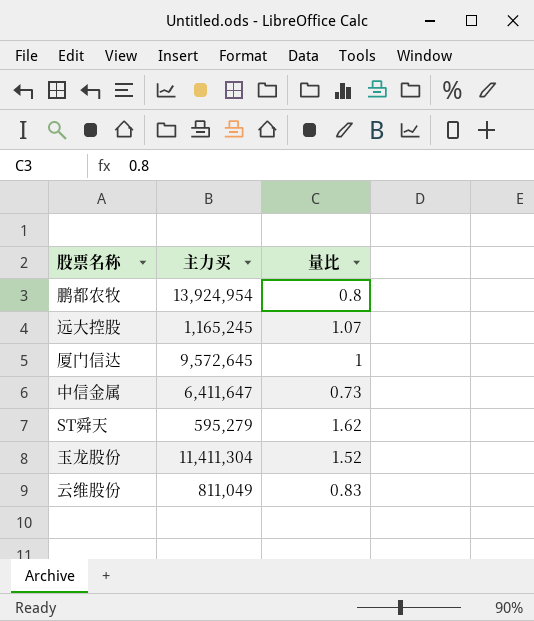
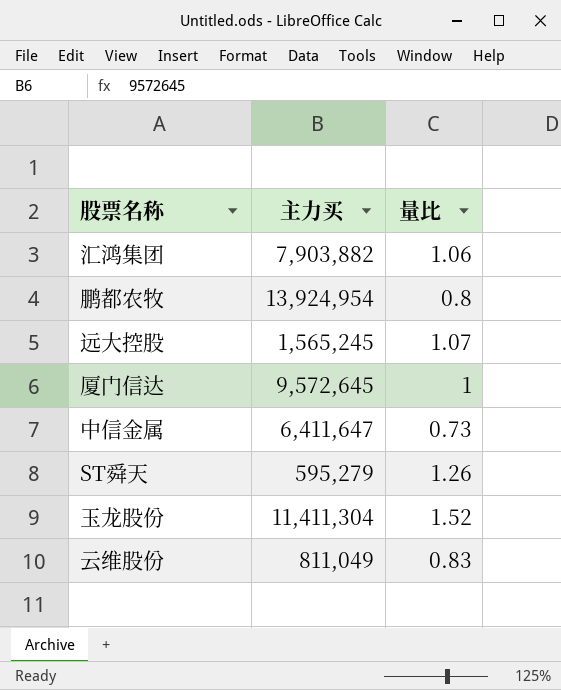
row 汇鸿集团: none -> 7,903,882 | 1.06
远大控股 | 主力买: 1,165,245 -> 1,565,245
ST舜天 | 量比: 1.62 -> 1.26

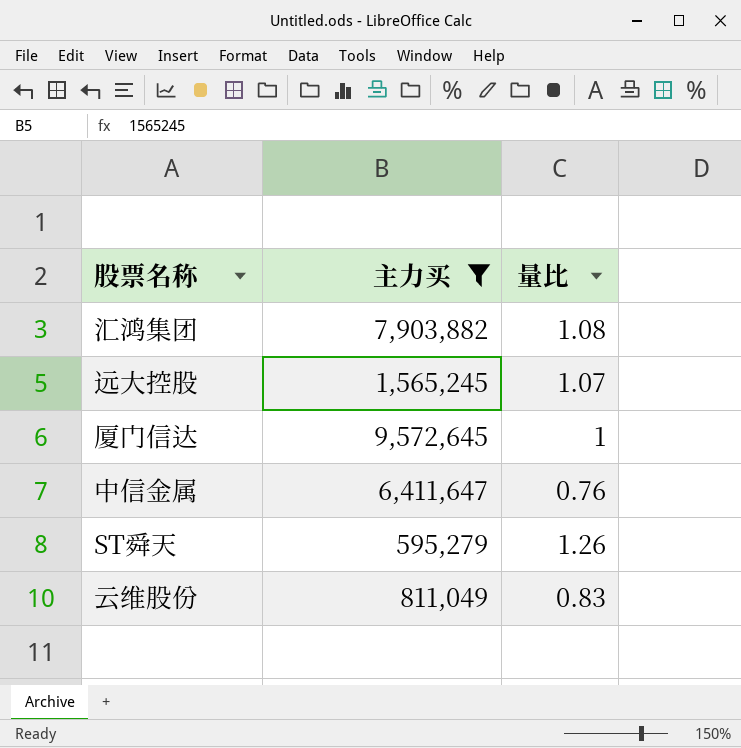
filter: none -> 主力买 <= 9,572,645
汇鸿集团 | 量比: 1.06 -> 1.08
中信金属 | 量比: 0.73 -> 0.76

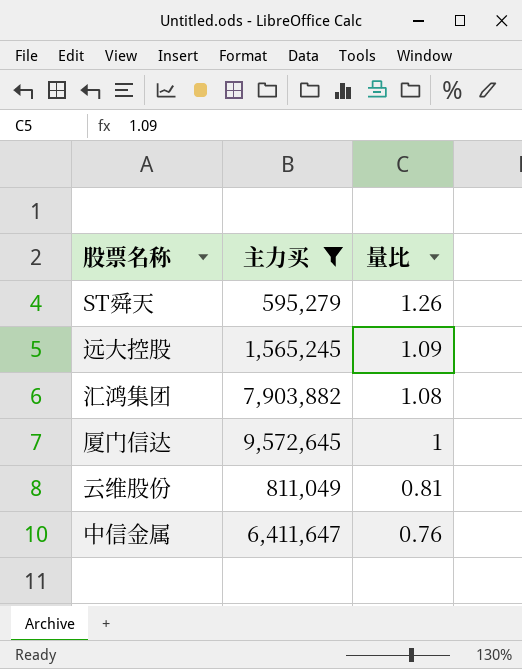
row order: none -> 量比 descending
远大控股 | 量比: 1.07 -> 1.09
云维股份 | 量比: 0.83 -> 0.81

